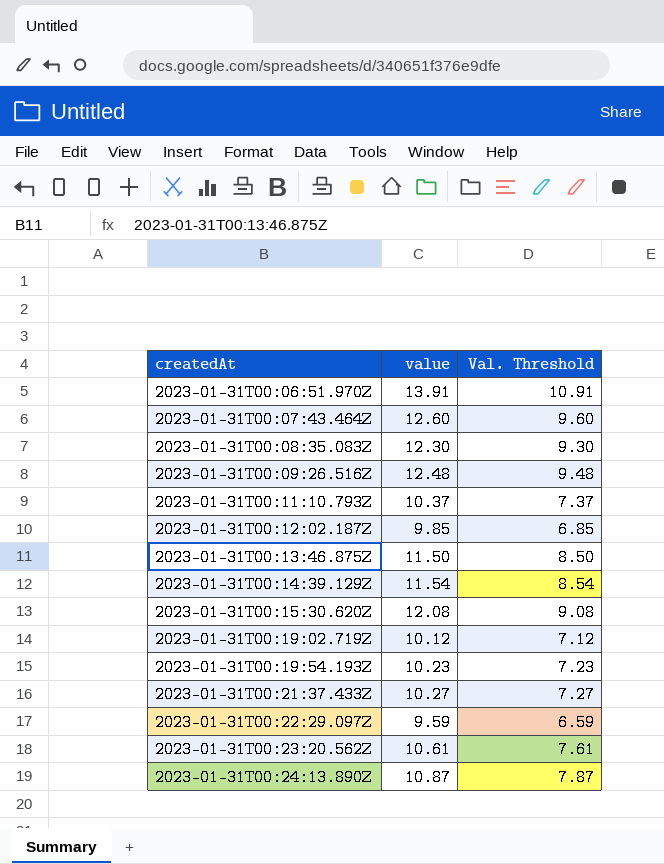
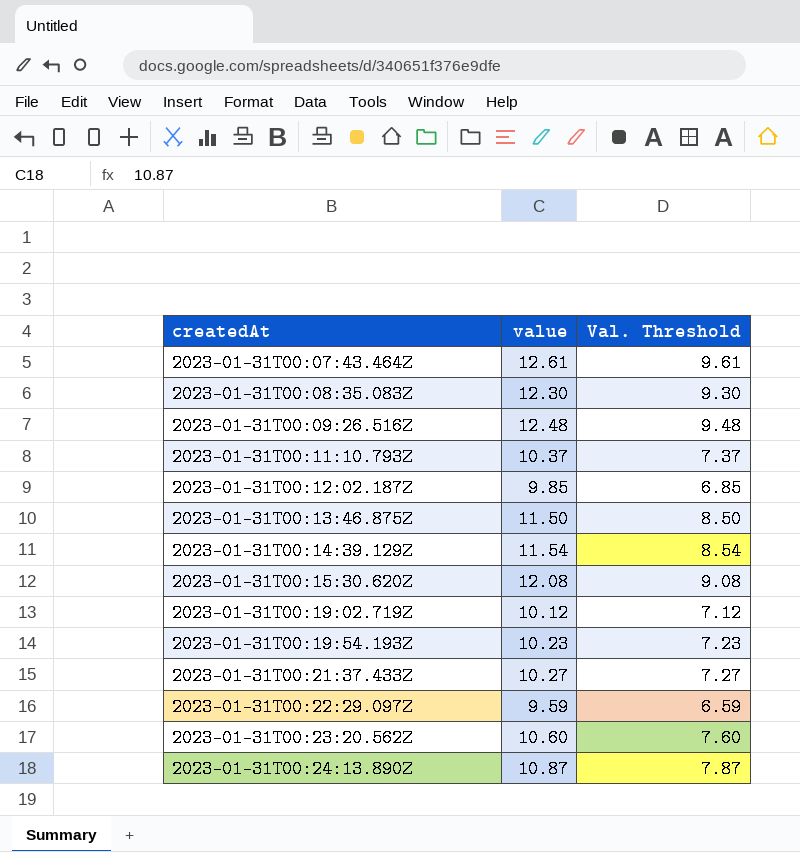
row 2023-01-31T00:06:51.970Z: 13.91 | 10.91 -> none
2023-01-31T00:07:43.464Z | value: 12.60 -> 12.61
2023-01-31T00:07:43.464Z | Val. Threshold: 9.60 -> 9.61
2023-01-31T00:23:20.562Z | value: 10.61 -> 10.60
2023-01-31T00:23:20.562Z | Val. Threshold: 7.61 -> 7.60

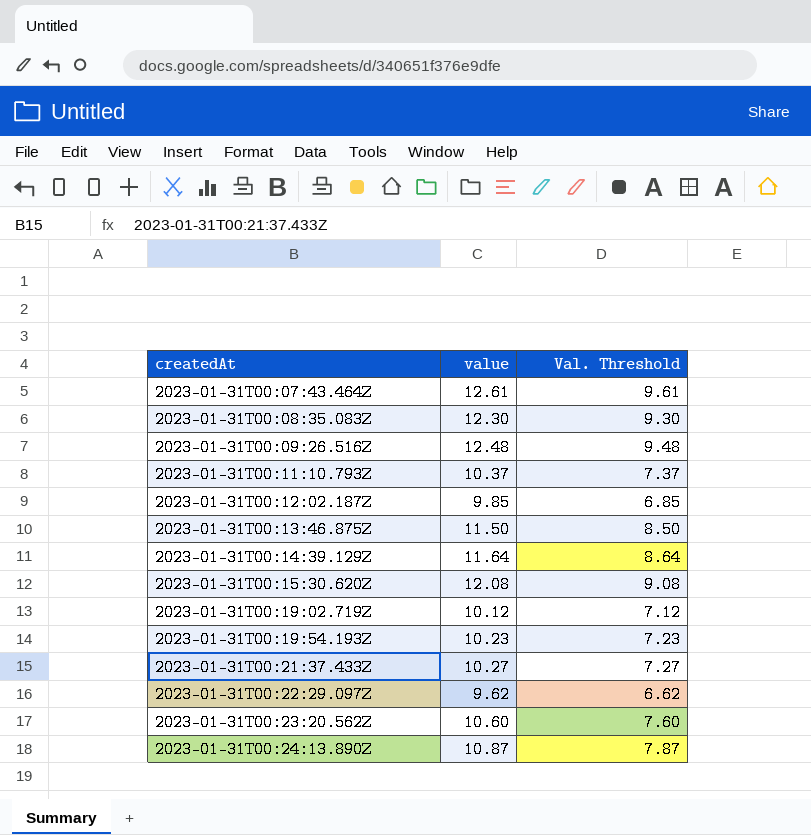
2023-01-31T00:14:39.129Z | value: 11.54 -> 11.64
2023-01-31T00:14:39.129Z | Val. Threshold: 8.54 -> 8.64
2023-01-31T00:22:29.097Z | value: 9.59 -> 9.62
2023-01-31T00:22:29.097Z | Val. Threshold: 6.59 -> 6.62

